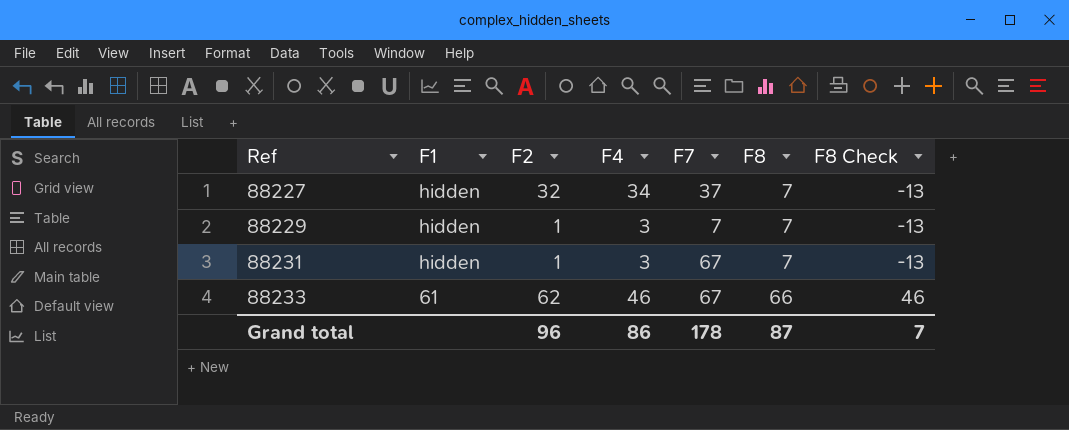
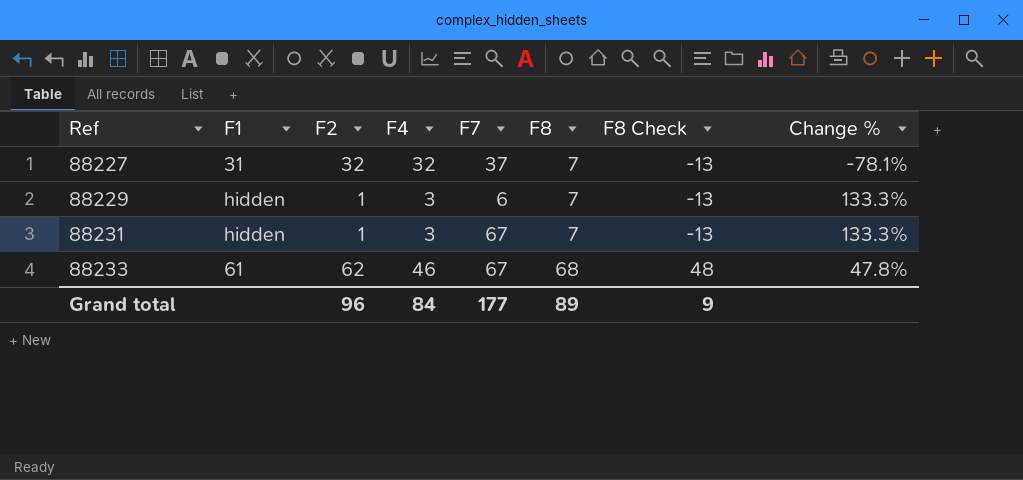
column Change % | formula: none -> ([F8] - [F4]) / [F4]
88227 | F1: hidden -> 31
88227 | F4: 34 -> 32
88229 | F7: 7 -> 6
88233 | F8: 66 -> 68
88233 | F8 Check: 46 -> 48
Grand total | F4: 86 -> 84
Grand total | F7: 178 -> 177
Grand total | F8: 87 -> 89
Grand total | F8 Check: 7 -> 9

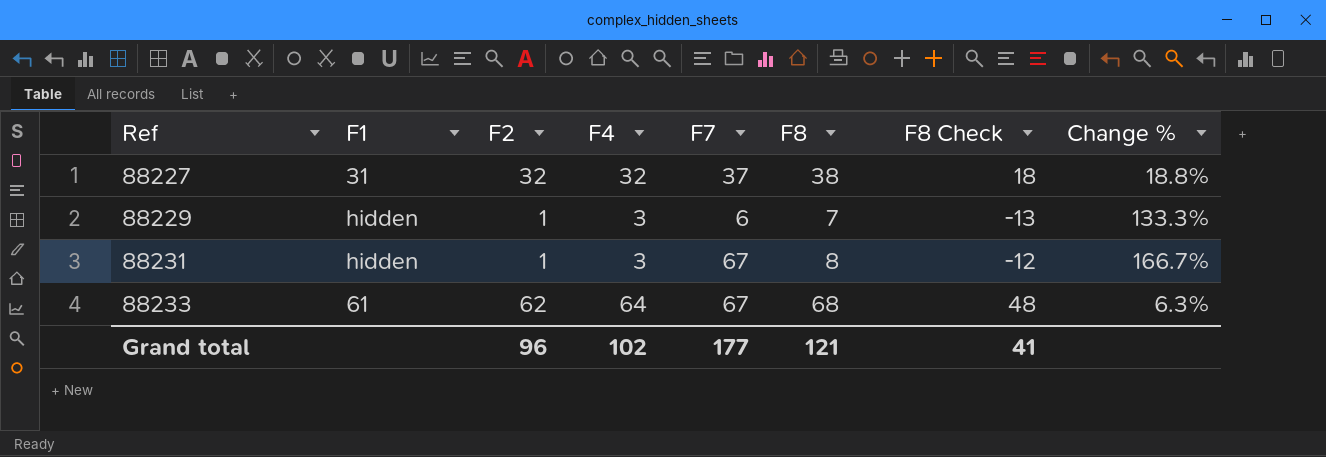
88227 | F8: 7 -> 38
88227 | F8 Check: -13 -> 18
88227 | Change %: -78.1% -> 18.8%
88231 | F8: 7 -> 8
88231 | F8 Check: -13 -> -12
88231 | Change %: 133.3% -> 166.7%
88233 | F4: 46 -> 64
88233 | Change %: 47.8% -> 6.3%
Grand total | F4: 84 -> 102
Grand total | F8: 89 -> 121
Grand total | F8 Check: 9 -> 41

